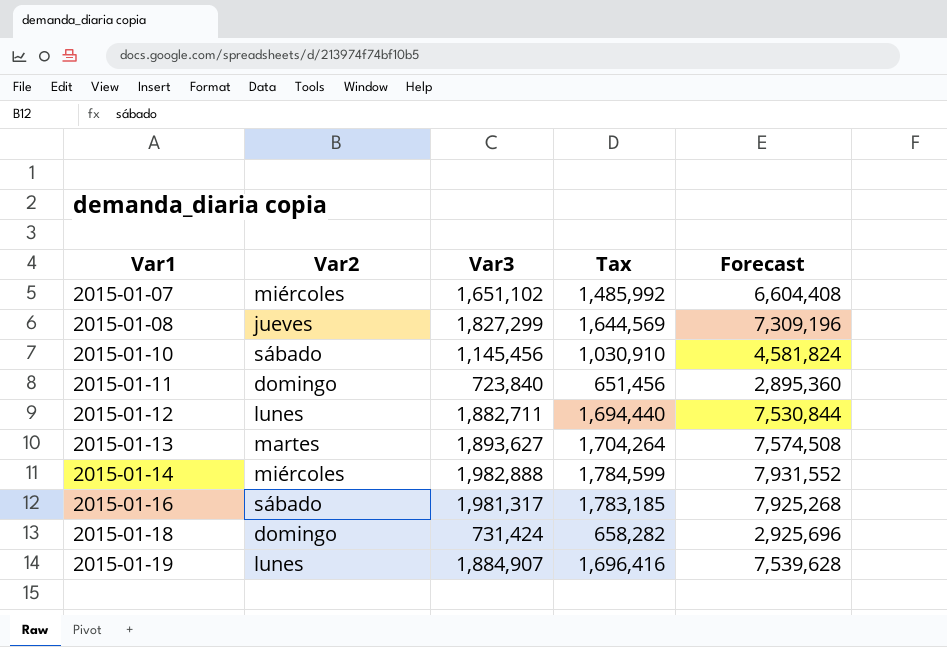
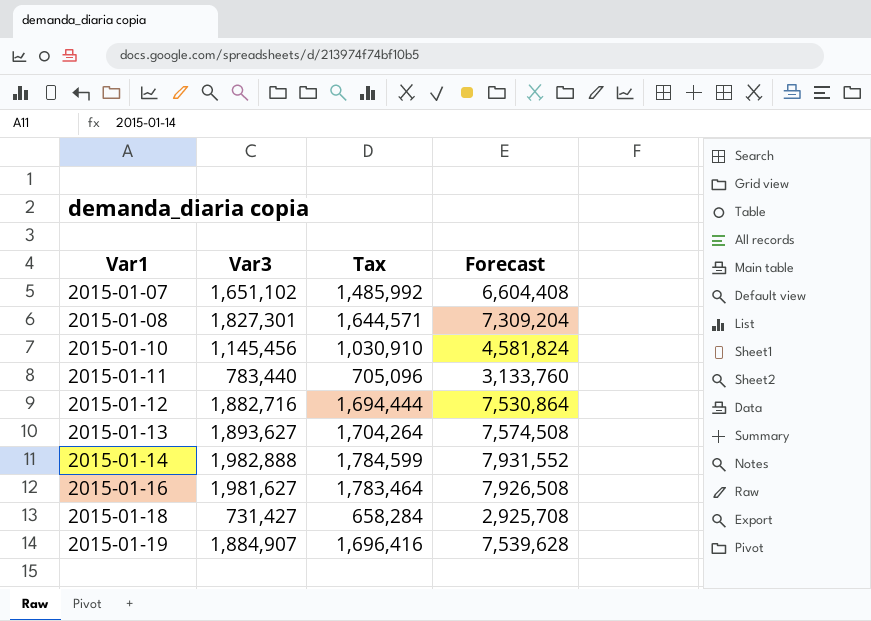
column Var2 | position: 2 -> none
2015-01-08 | Var3: 1,827,299 -> 1,827,301
2015-01-08 | Tax: 1,644,569 -> 1,644,571
2015-01-08 | Forecast: 7,309,196 -> 7,309,204
2015-01-11 | Var3: 723,840 -> 783,440
2015-01-11 | Tax: 651,456 -> 705,096
2015-01-11 | Forecast: 2,895,360 -> 3,133,760
2015-01-12 | Var3: 1,882,711 -> 1,882,716
2015-01-12 | Tax: 1,694,440 -> 1,694,444
2015-01-12 | Forecast: 7,530,844 -> 7,530,864
2015-01-16 | Var3: 1,981,317 -> 1,981,627
2015-01-16 | Tax: 1,783,185 -> 1,783,464
2015-01-16 | Forecast: 7,925,268 -> 7,926,508
2015-01-18 | Var3: 731,424 -> 731,427
2015-01-18 | Tax: 658,282 -> 658,284
2015-01-18 | Forecast: 2,925,696 -> 2,925,708

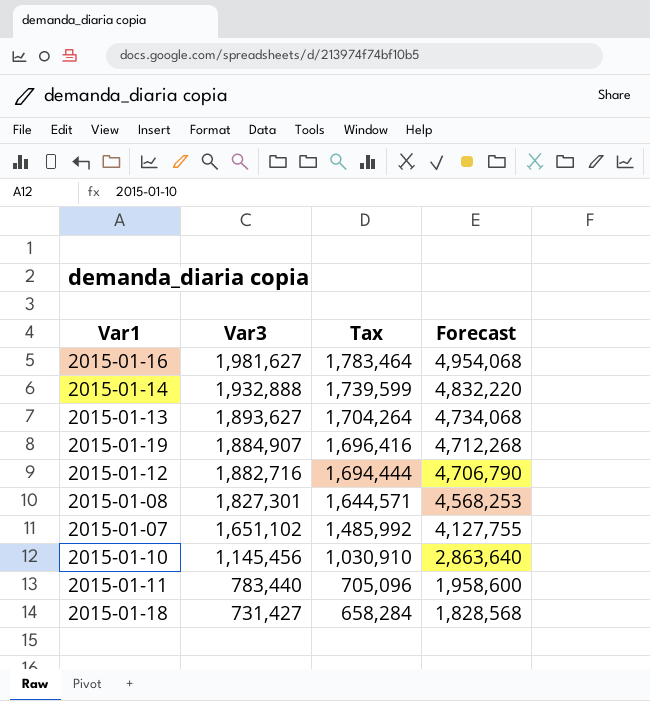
row order: Var1 ascending -> Var3 descending
column Forecast | formula: [Var3] * 4 -> [Var3] * 2.5
2015-01-14 | Var3: 1,982,888 -> 1,932,888
2015-01-14 | Tax: 1,784,599 -> 1,739,599

